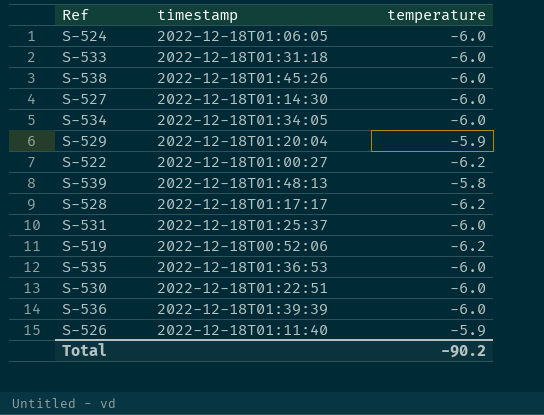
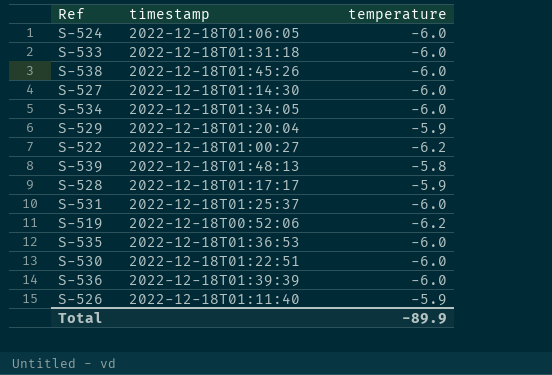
S-528 | temperature: -6.2 -> -5.9
Total | temperature: -90.2 -> -89.9

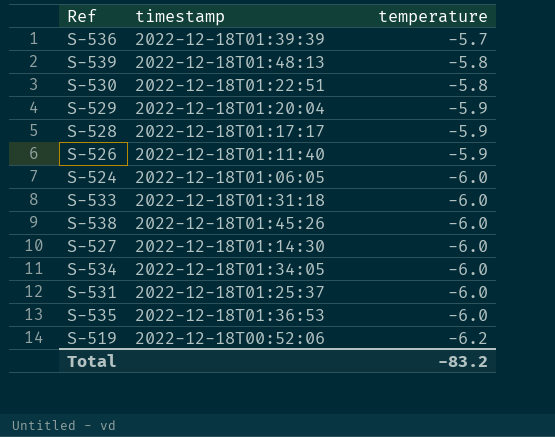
row order: none -> temperature descending
row S-522: 2022-12-18T01:00:27 | -6.2 -> none
S-536 | temperature: -6.0 -> -5.7
S-530 | temperature: -6.0 -> -5.8
Total | temperature: -89.9 -> -83.2

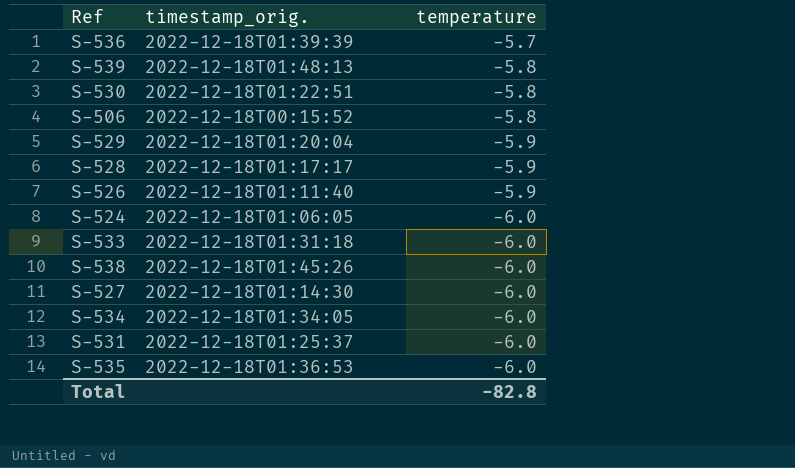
column name: timestamp -> timestamp_orig.
row S-519: 2022-12-18T00:52:06 | -6.2 -> none
row S-506: none -> 2022-12-18T00:15:52 | -5.8
Total | temperature: -83.2 -> -82.8

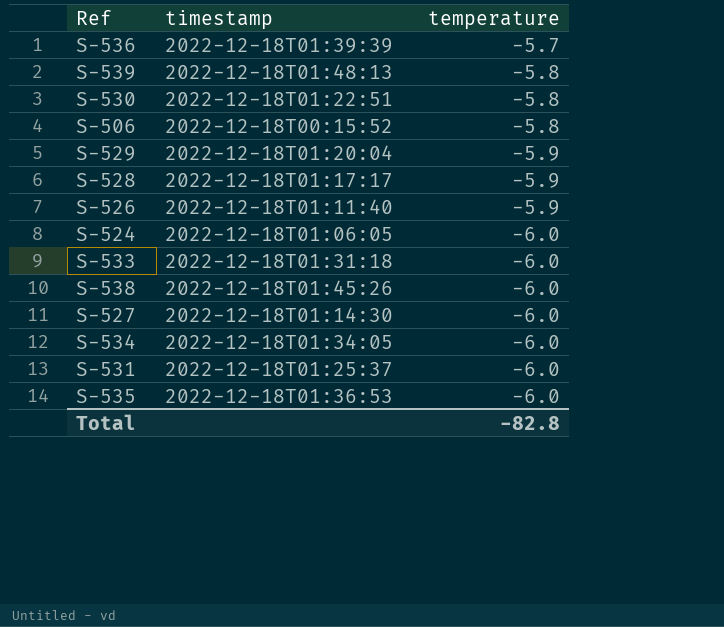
column name: timestamp_orig. -> timestamp

